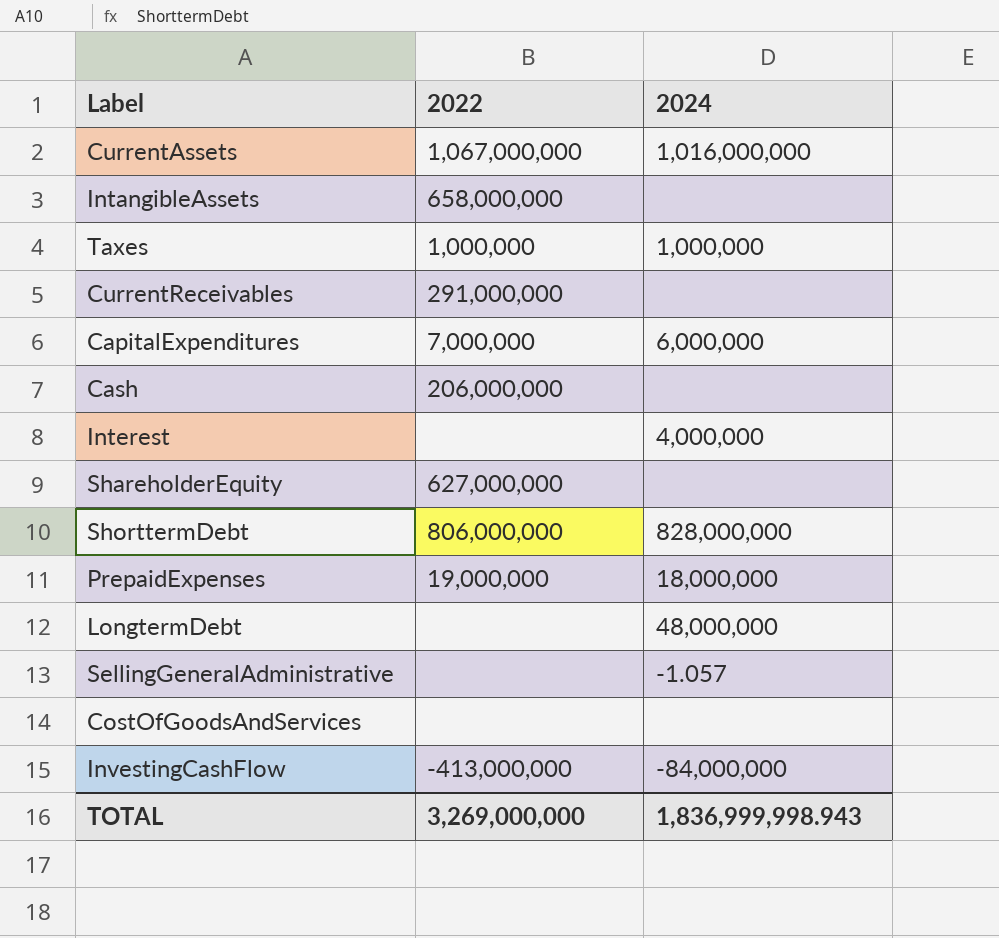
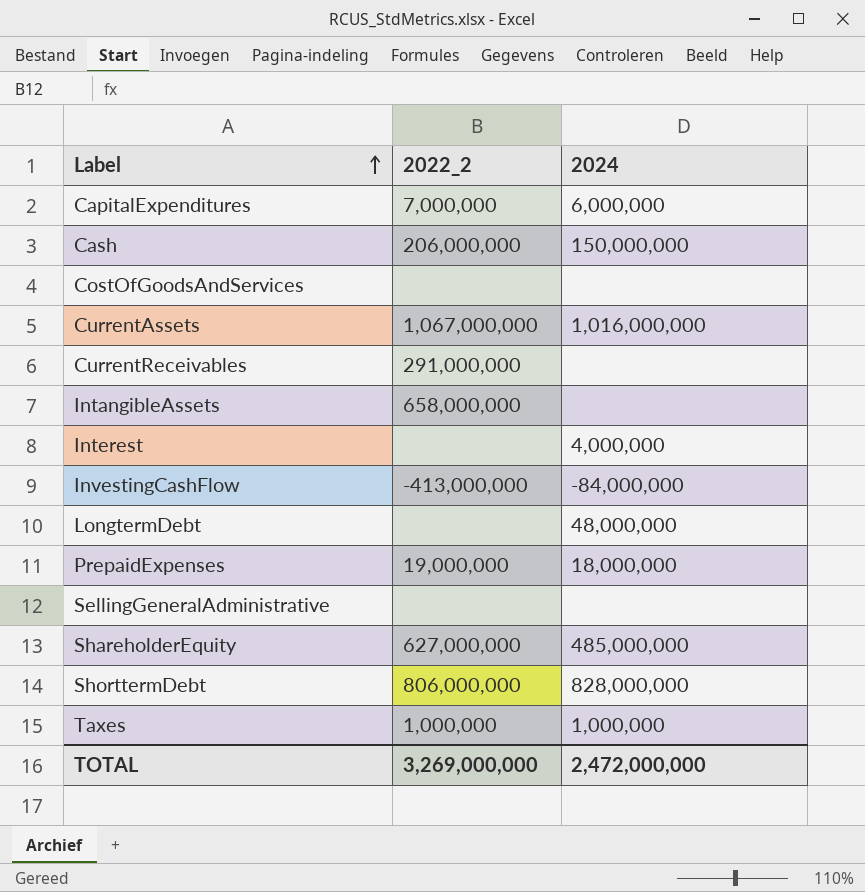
row order: none -> Label ascending
column name: 2022 -> 2022_2
Cash | 2024: none -> 150,000,000
SellingGeneralAdministrative | 2024: -1.057 -> none
ShareholderEquity | 2024: none -> 485,000,000
TOTAL | 2024: 1,836,999,998.943 -> 2,472,000,000

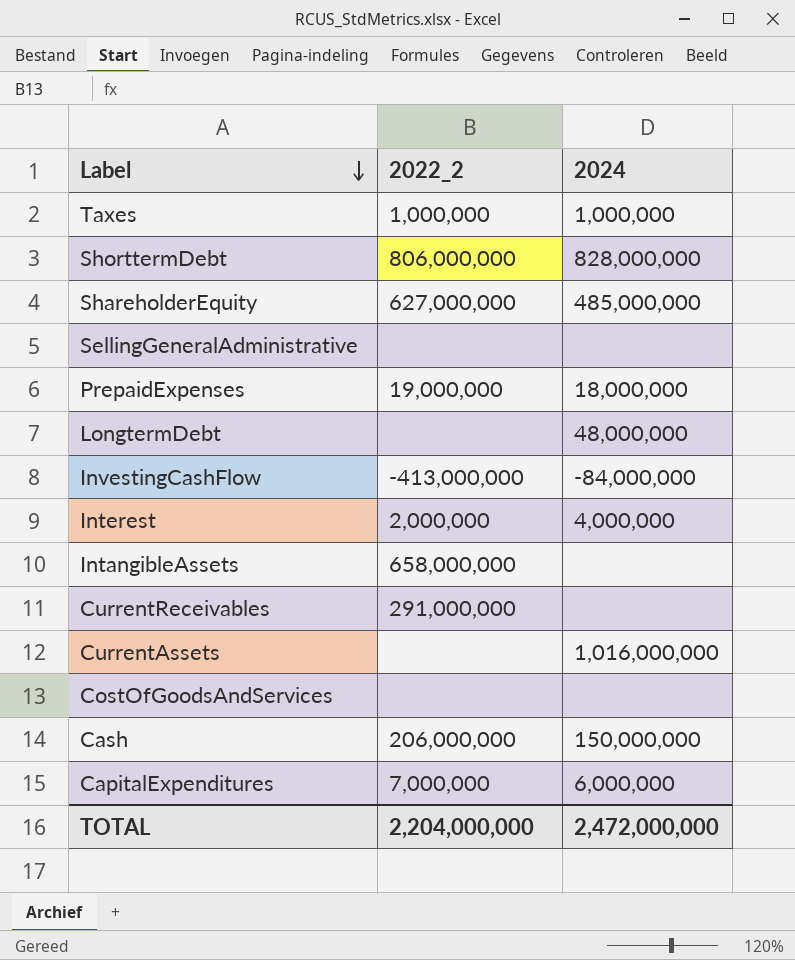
row order: Label ascending -> Label descending
Interest | 2022_2: none -> 2,000,000
CurrentAssets | 2022_2: 1,067,000,000 -> none
TOTAL | 2022_2: 3,269,000,000 -> 2,204,000,000

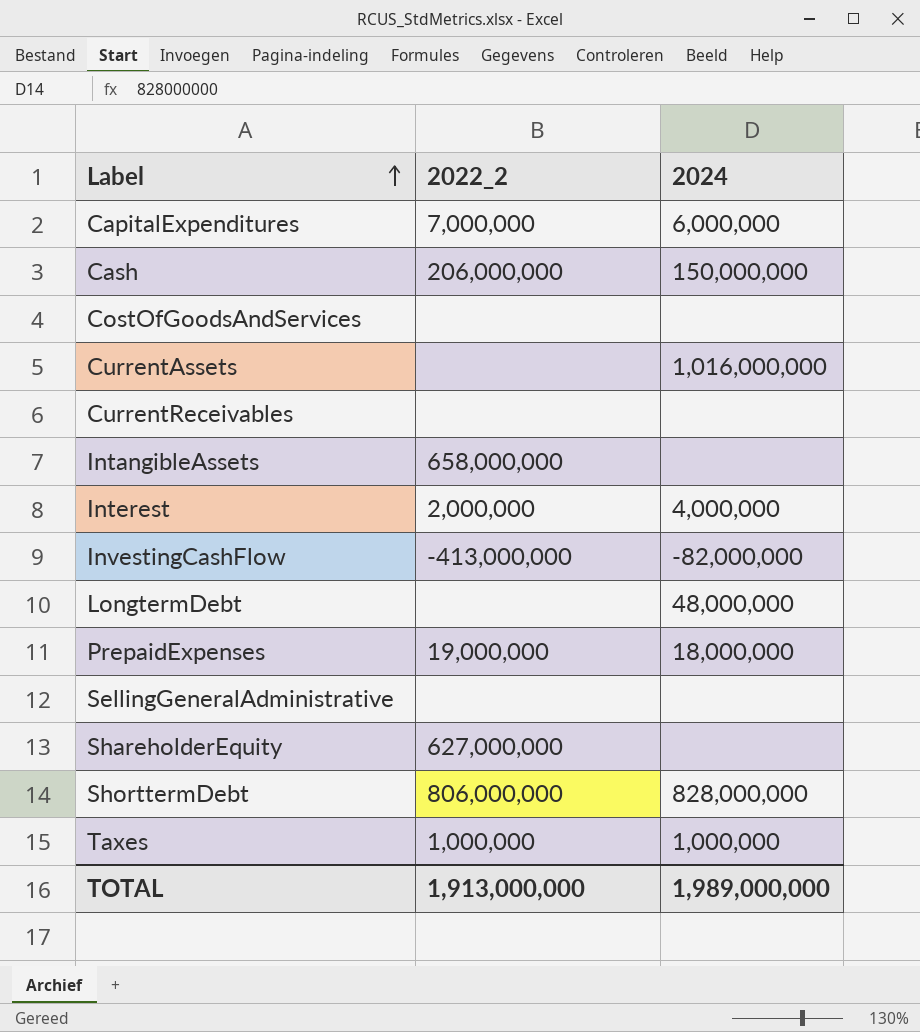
row order: Label descending -> Label ascending
CurrentReceivables | 2022_2: 291,000,000 -> none
InvestingCashFlow | 2024: -84,000,000 -> -82,000,000
ShareholderEquity | 2024: 485,000,000 -> none
TOTAL | 2022_2: 2,204,000,000 -> 1,913,000,000
TOTAL | 2024: 2,472,000,000 -> 1,989,000,000

